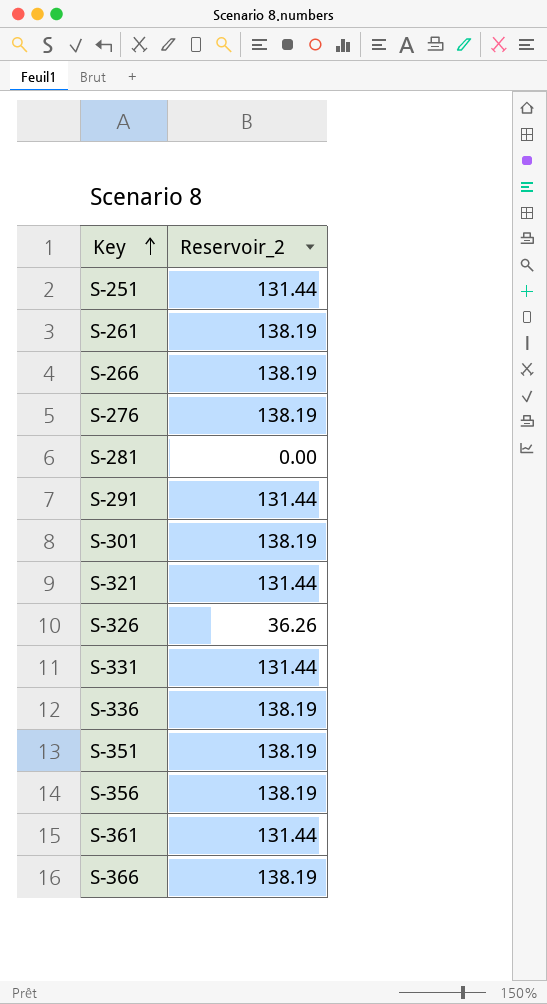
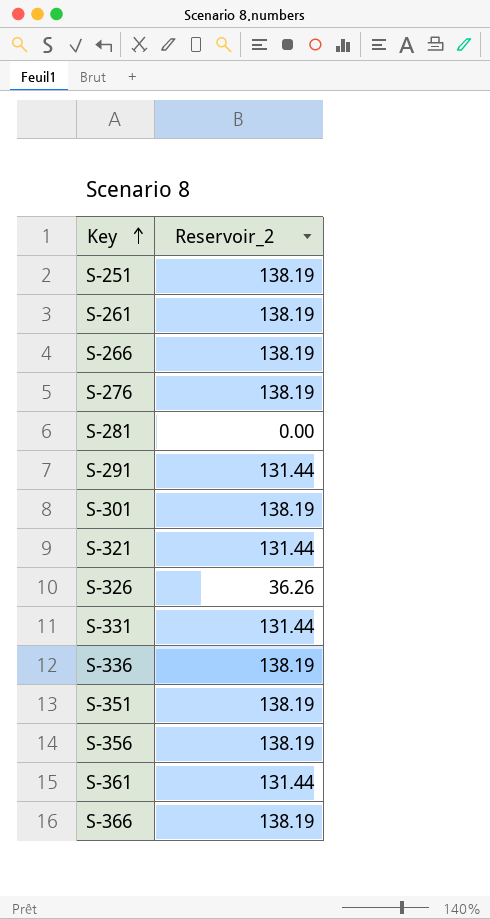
S-251 | Reservoir_2: 131.44 -> 138.19

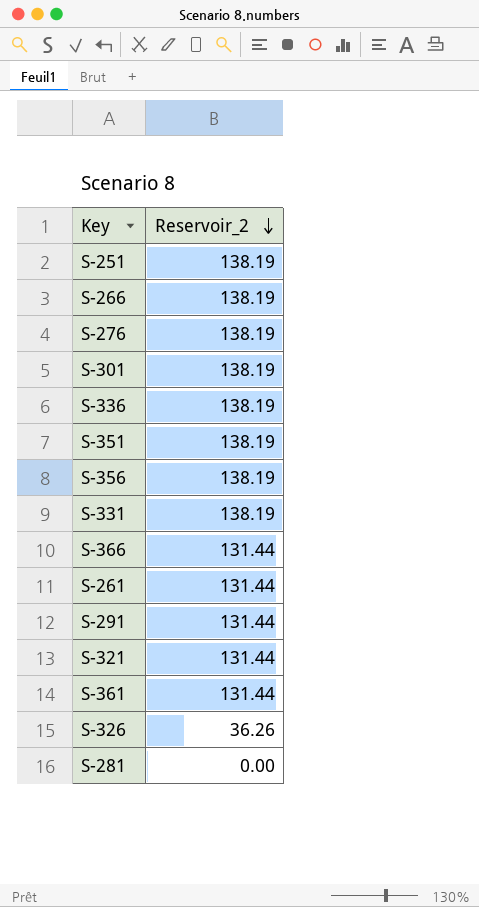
row order: Key ascending -> Reservoir_2 descending
S-331 | Reservoir_2: 131.44 -> 138.19
S-366 | Reservoir_2: 138.19 -> 131.44
S-261 | Reservoir_2: 138.19 -> 131.44

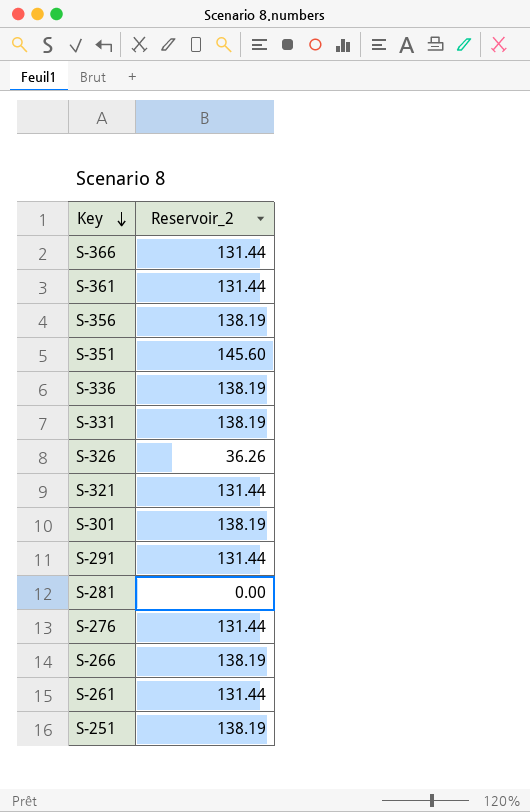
row order: Reservoir_2 descending -> Key descending
S-351 | Reservoir_2: 138.19 -> 145.60
S-276 | Reservoir_2: 138.19 -> 131.44

